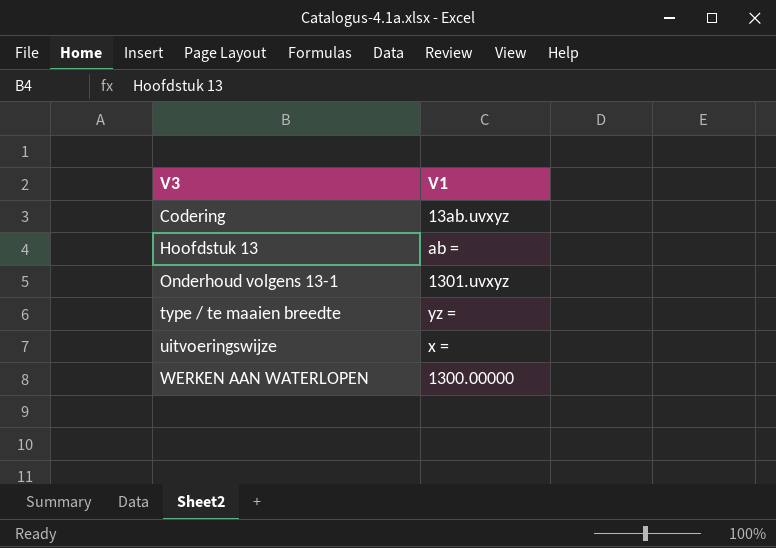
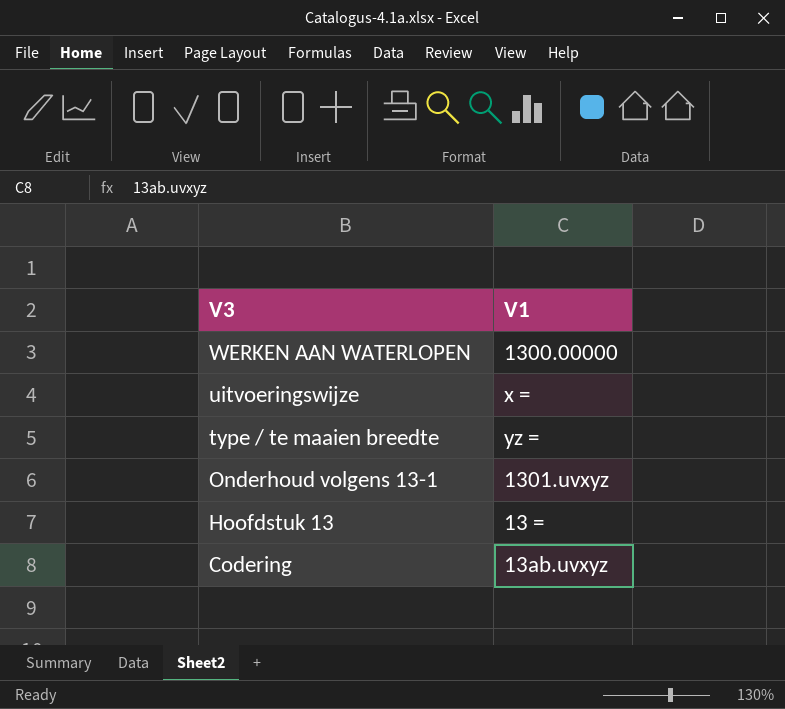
row order: V3 ascending -> V3 descending
Hoofdstuk 13 | V1: ab = -> 13 =

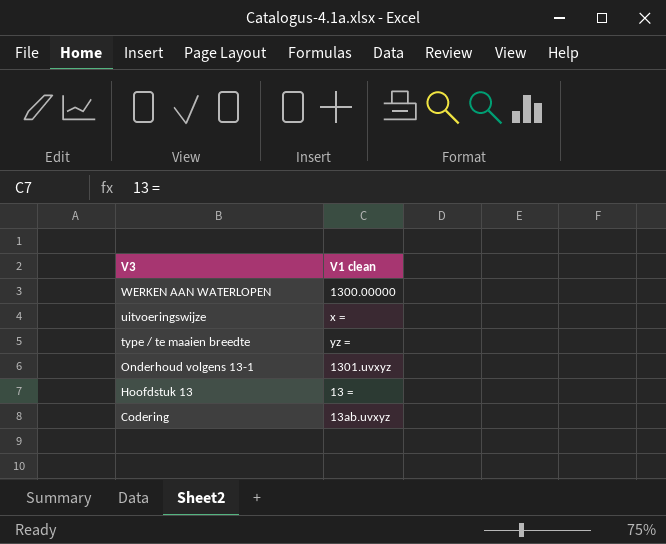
column name: V1 -> V1 clean

